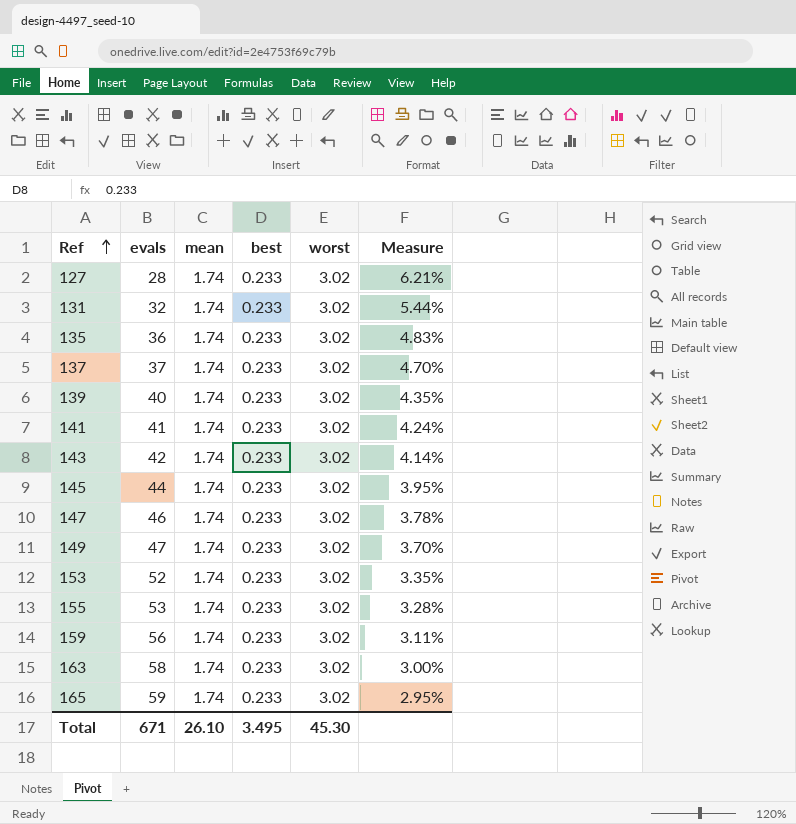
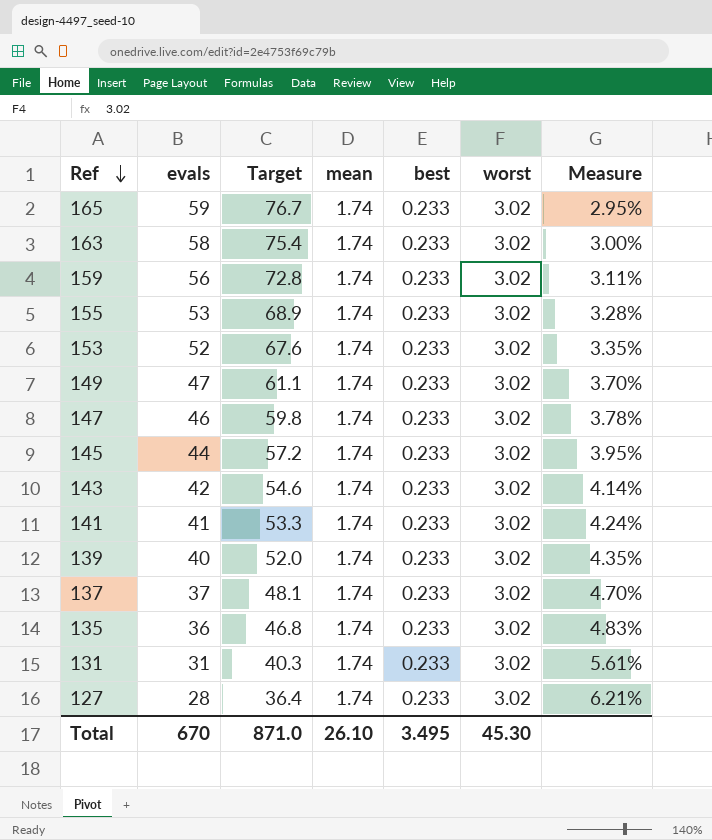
row order: Ref ascending -> Ref descending
column Target | formula: none -> [evals] * 1.3
131 | evals: 32 -> 31
131 | Measure: 5.44% -> 5.61%
Total | evals: 671 -> 670

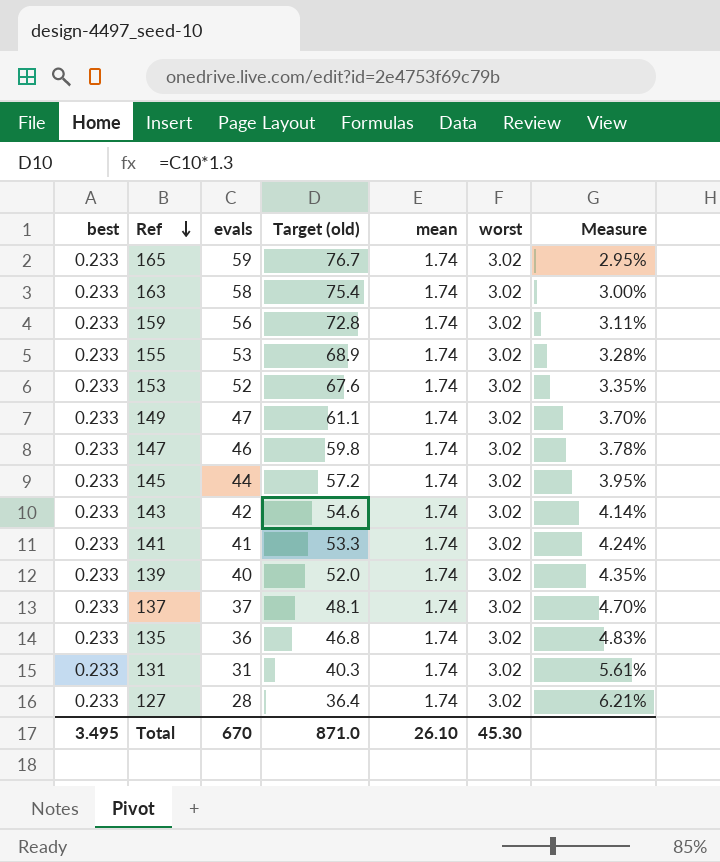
column best | position: 5 -> 1
column name: Target -> Target (old)

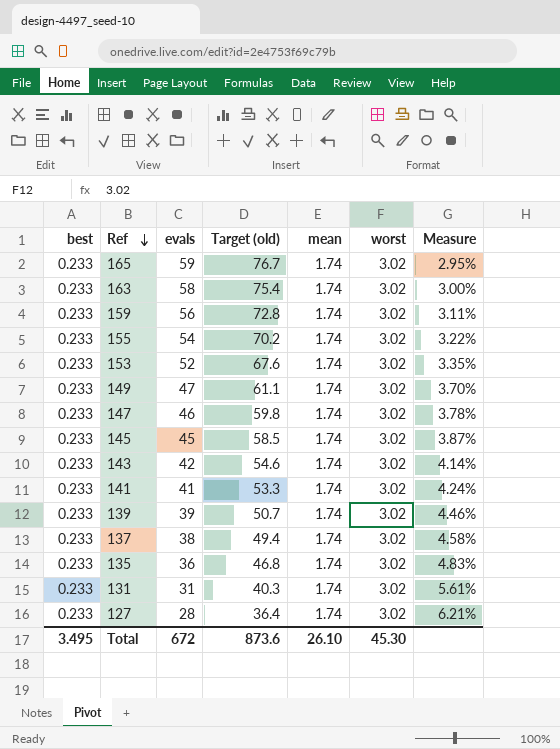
155 | evals: 53 -> 54
155 | Target (old): 68.9 -> 70.2
155 | Measure: 3.28% -> 3.22%
145 | evals: 44 -> 45
145 | Target (old): 57.2 -> 58.5
145 | Measure: 3.95% -> 3.87%
139 | evals: 40 -> 39
139 | Target (old): 52.0 -> 50.7
139 | Measure: 4.35% -> 4.46%
137 | evals: 37 -> 38
137 | Target (old): 48.1 -> 49.4
137 | Measure: 4.70% -> 4.58%
Total | evals: 670 -> 672
Total | Target (old): 871.0 -> 873.6

